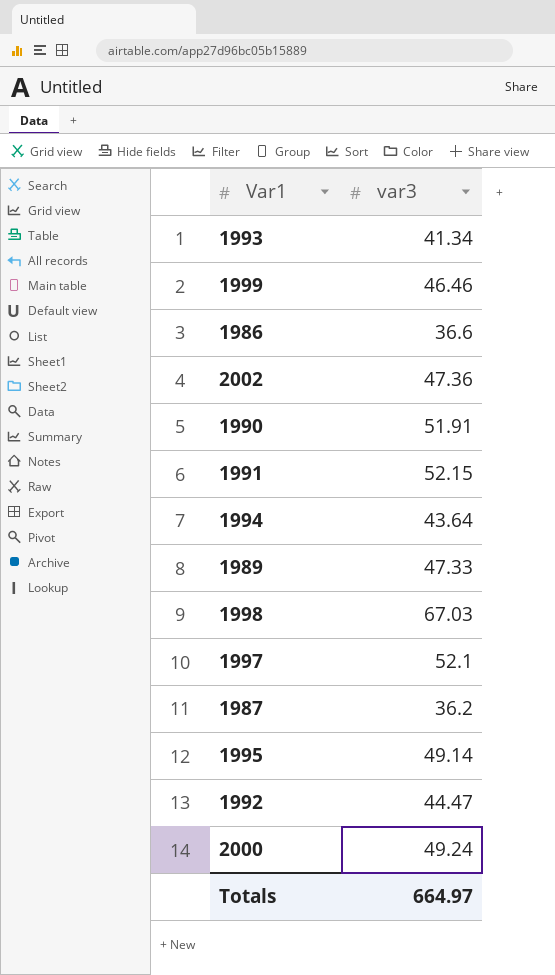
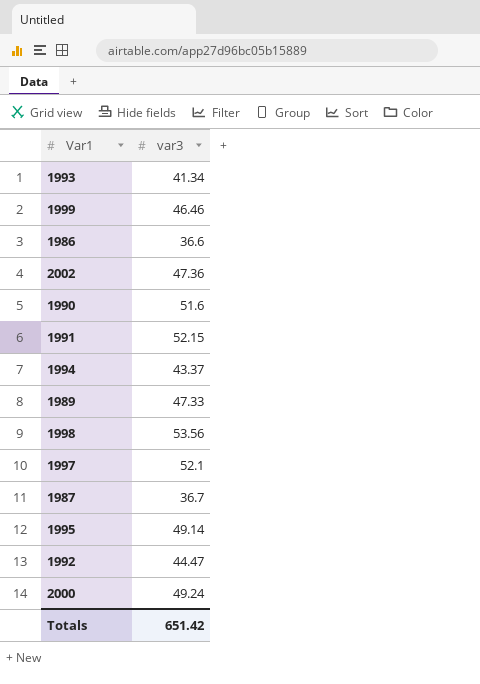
1990 | var3: 51.91 -> 51.6
1994 | var3: 43.64 -> 43.37
1998 | var3: 67.03 -> 53.56
1987 | var3: 36.2 -> 36.7
Totals | var3: 664.97 -> 651.42

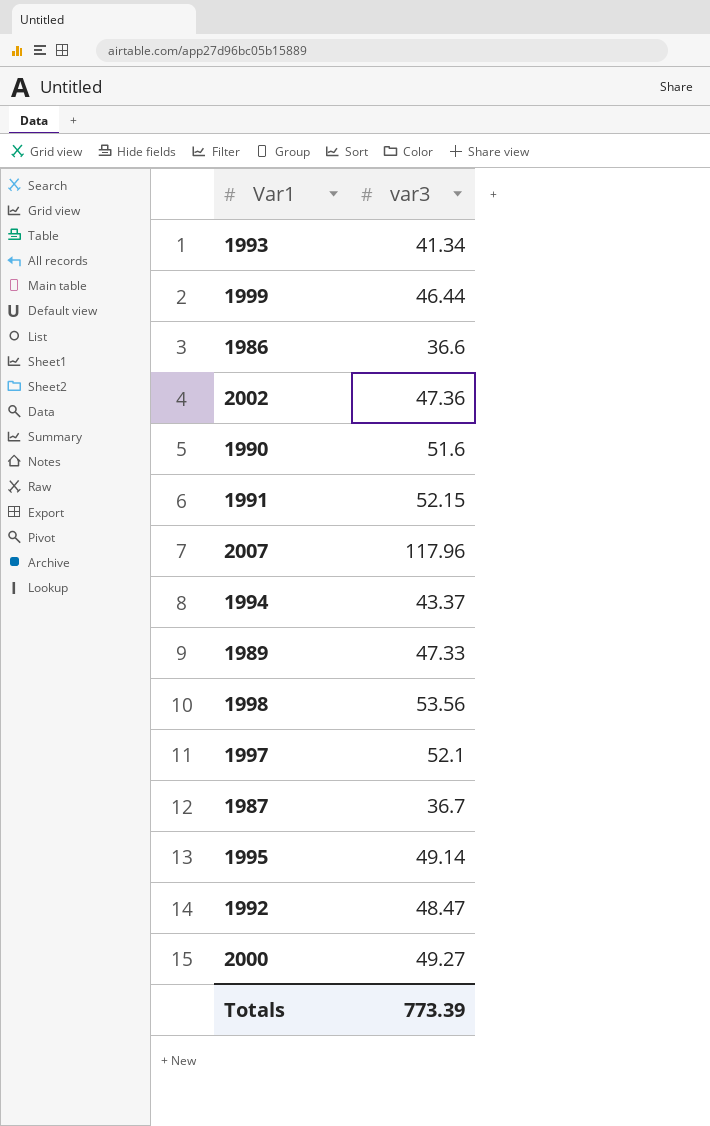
1999 | var3: 46.46 -> 46.44
row 2007: none -> 117.96
1992 | var3: 44.47 -> 48.47
2000 | var3: 49.24 -> 49.27
Totals | var3: 651.42 -> 773.39

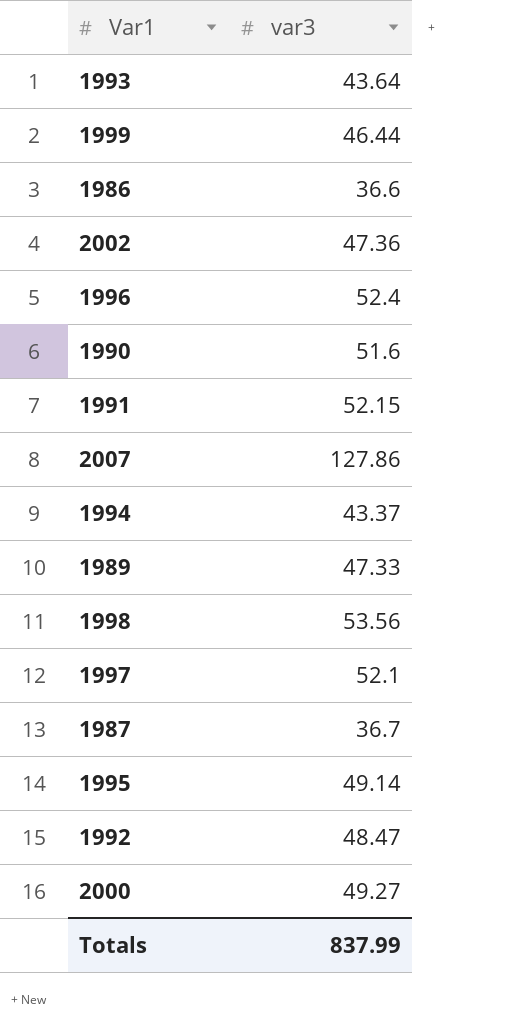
1993 | var3: 41.34 -> 43.64
row 1996: none -> 52.4
2007 | var3: 117.96 -> 127.86
Totals | var3: 773.39 -> 837.99

